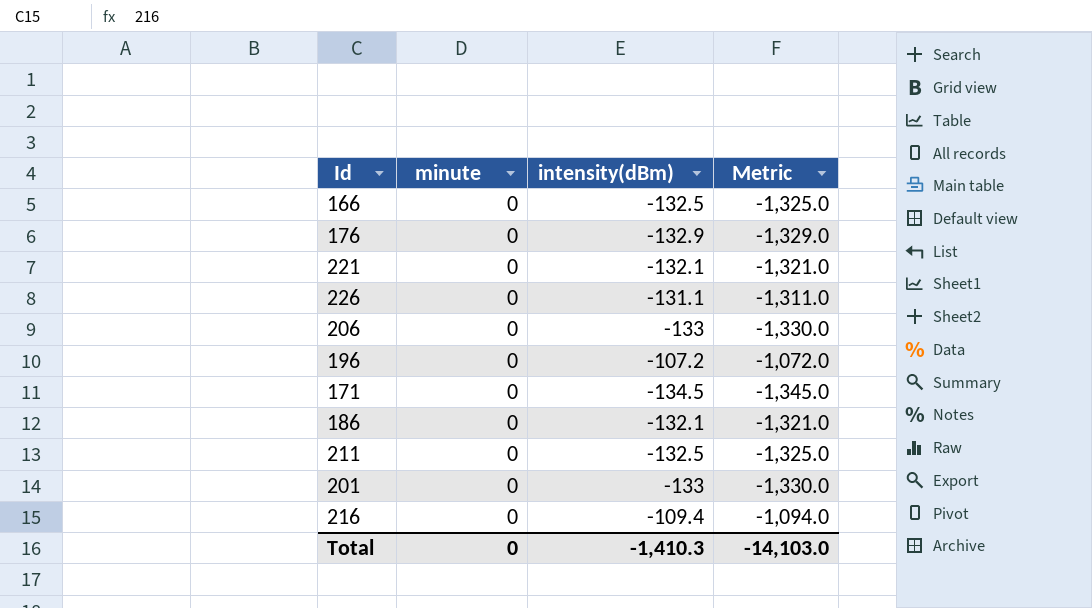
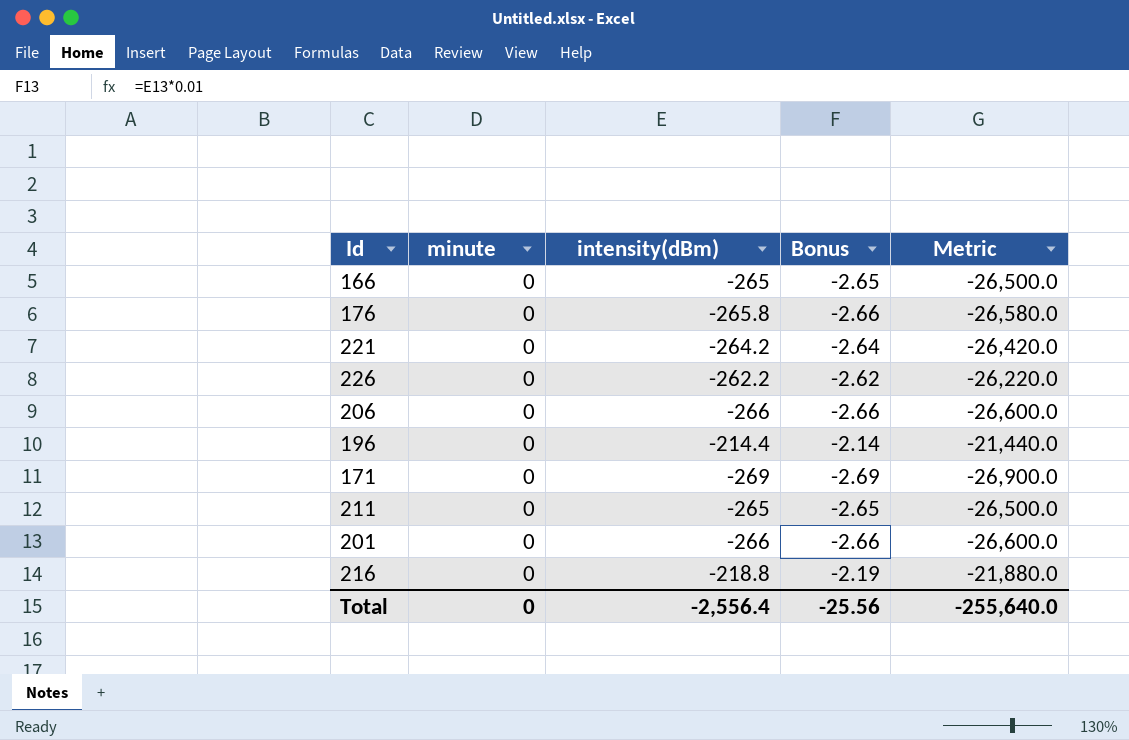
column Bonus | formula: none -> [intensity(dBm)] * 0.01
column Metric | formula: [intensity(dBm)] * 10 -> [intensity(dBm)] * 100
row 186: 0 | -132.1 | -1,321.0 -> none
166 | intensity(dBm): -132.5 -> -265
176 | intensity(dBm): -132.9 -> -265.8
221 | intensity(dBm): -132.1 -> -264.2
226 | intensity(dBm): -131.1 -> -262.2
206 | intensity(dBm): -133 -> -266
196 | intensity(dBm): -107.2 -> -214.4
171 | intensity(dBm): -134.5 -> -269
211 | intensity(dBm): -132.5 -> -265
201 | intensity(dBm): -133 -> -266
216 | intensity(dBm): -109.4 -> -218.8
Total | intensity(dBm): -1,410.3 -> -2,556.4
Total | Metric: -14,103.0 -> -255,640.0

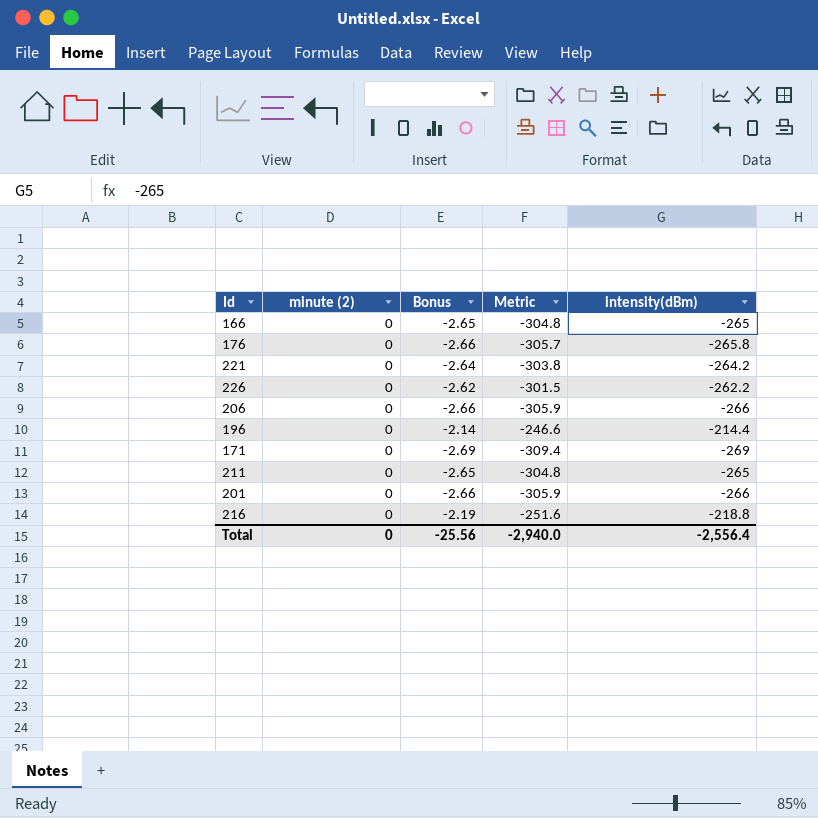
column name: minute -> minute (2)
column Metric | formula: [intensity(dBm)] * 100 -> [intensity(dBm)] * 1.15
column intensity(dBm) | position: 3 -> 5
Total | Metric: -255,640.0 -> -2,940.0

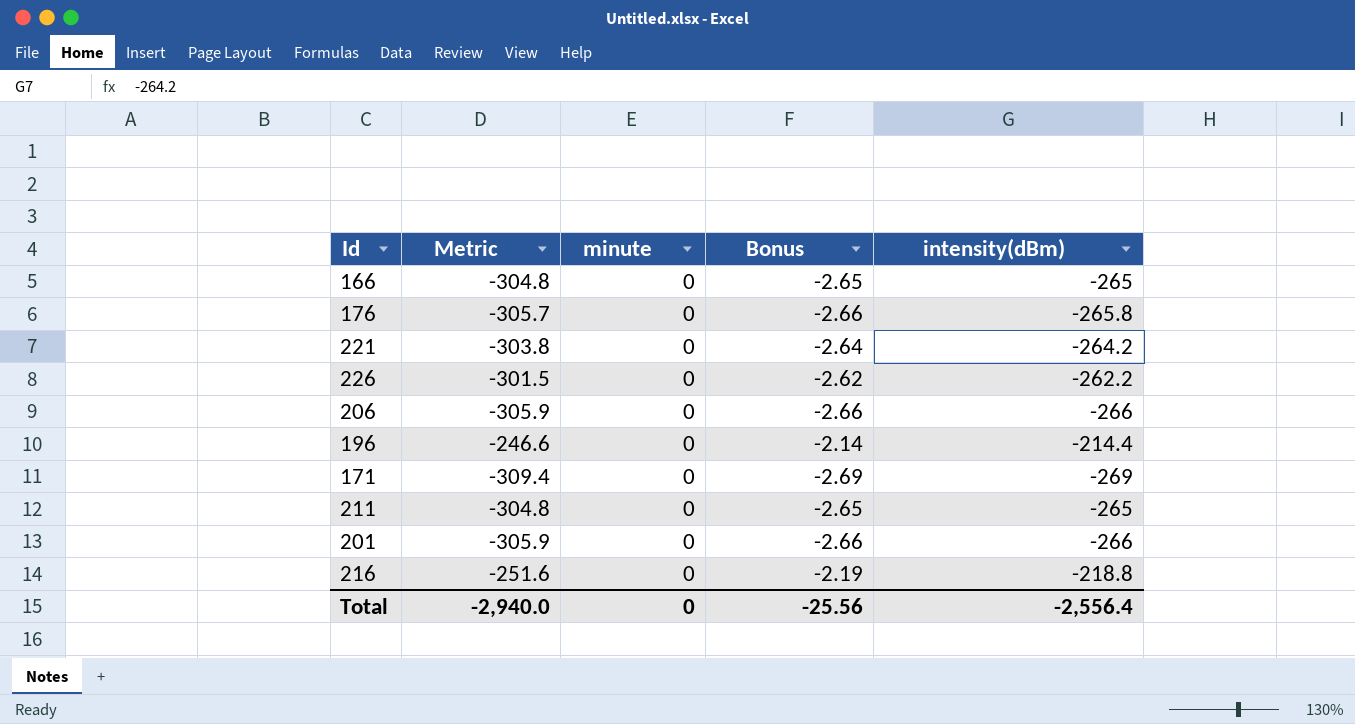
column Metric | position: 4 -> 2
column name: minute (2) -> minute

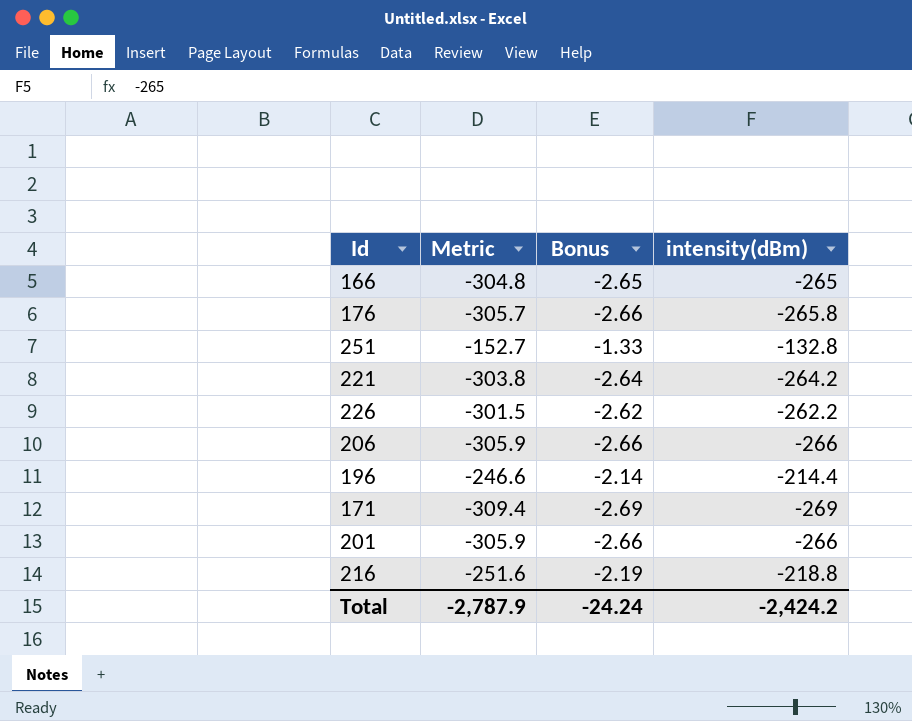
column minute | position: 3 -> none
row 211: -304.8 | 0 | -2.65 | -265 -> none
row 251: none -> -152.7 | -1.33 | -132.8
Total | Metric: -2,940.0 -> -2,787.9
Total | Bonus: -25.56 -> -24.24
Total | intensity(dBm): -2,556.4 -> -2,424.2

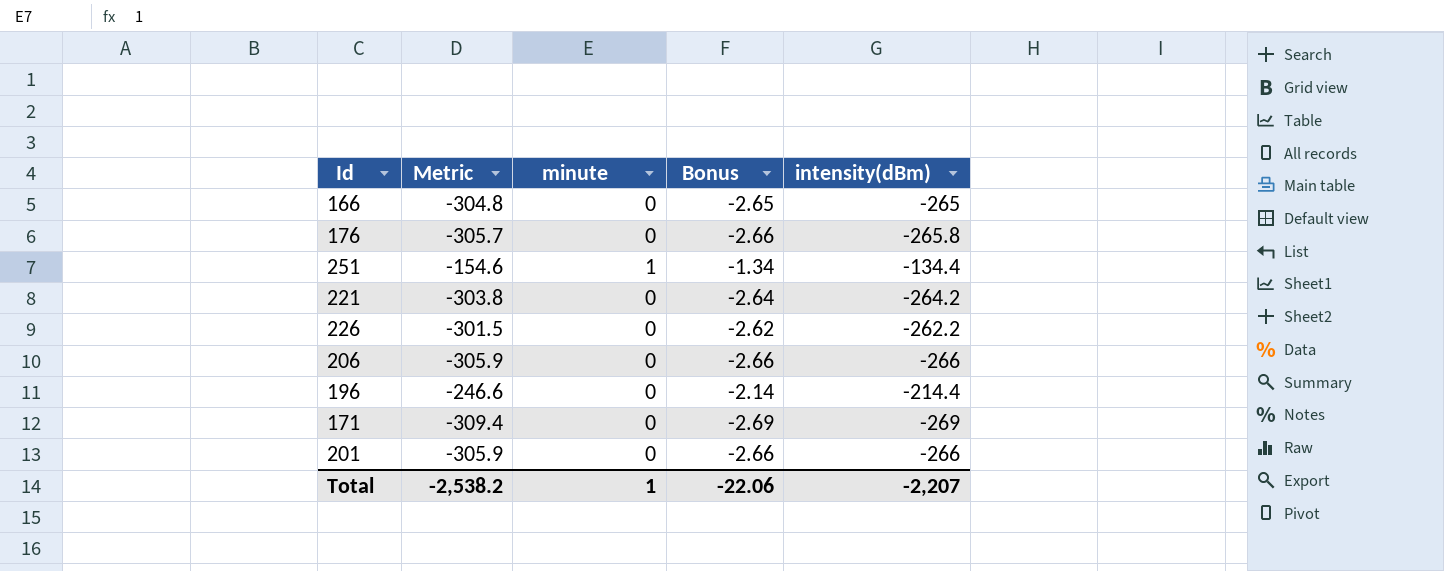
column minute | position: none -> 3
row 216: -251.6 | -2.19 | -218.8 -> none
251 | Metric: -152.7 -> -154.6
251 | Bonus: -1.33 -> -1.34
251 | intensity(dBm): -132.8 -> -134.4
Total | Metric: -2,787.9 -> -2,538.2
Total | Bonus: -24.24 -> -22.06
Total | intensity(dBm): -2,424.2 -> -2,207

